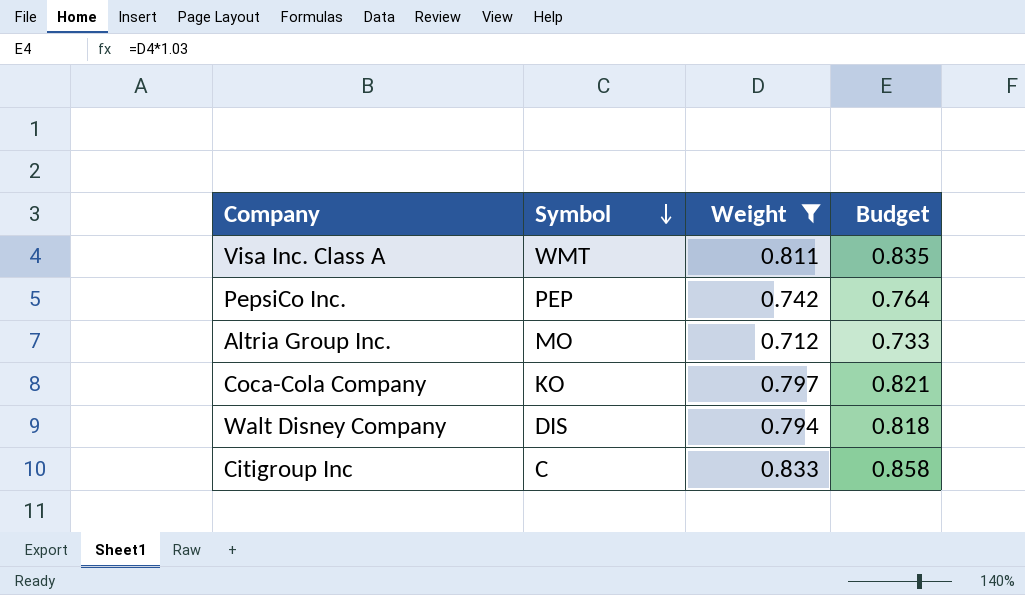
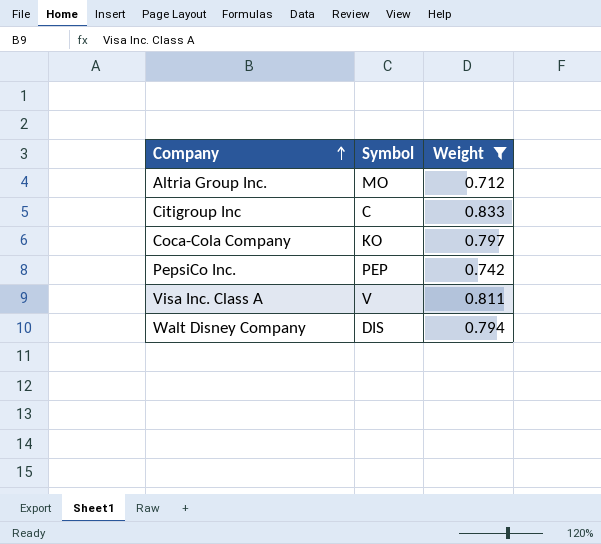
row order: Symbol descending -> Company ascending
column Budget | formula: [Weight] * 1.03 -> none
Visa Inc. Class A | Symbol: WMT -> V

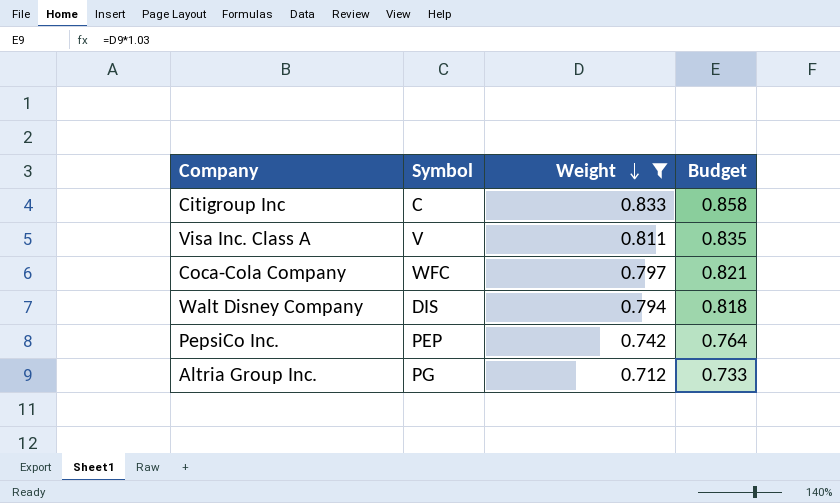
row order: Company ascending -> Weight descending
column Budget | formula: none -> [Weight] * 1.03
Coca-Cola Company | Symbol: KO -> WFC
Altria Group Inc. | Symbol: MO -> PG

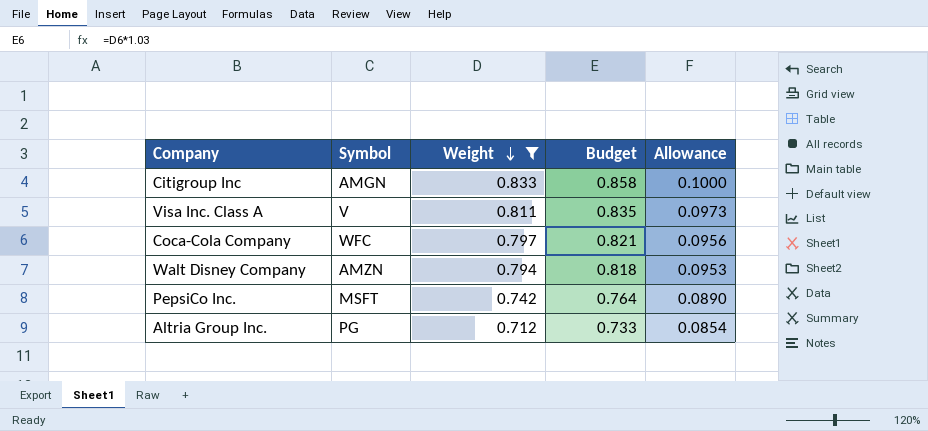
column Allowance | formula: none -> [Weight] * 0.12
Citigroup Inc | Symbol: C -> AMGN
Walt Disney Company | Symbol: DIS -> AMZN
PepsiCo Inc. | Symbol: PEP -> MSFT

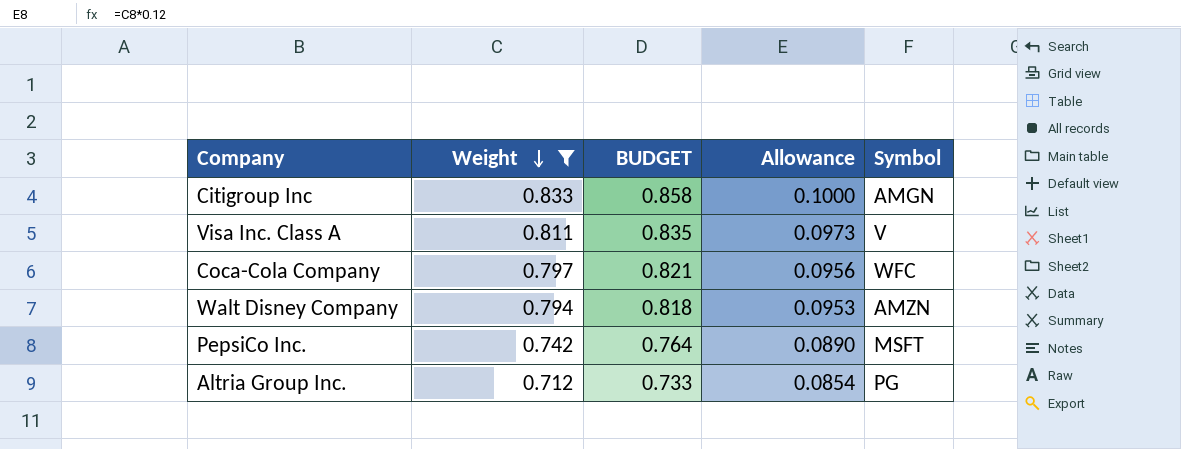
column name: Budget -> BUDGET
column Symbol | position: 2 -> 5

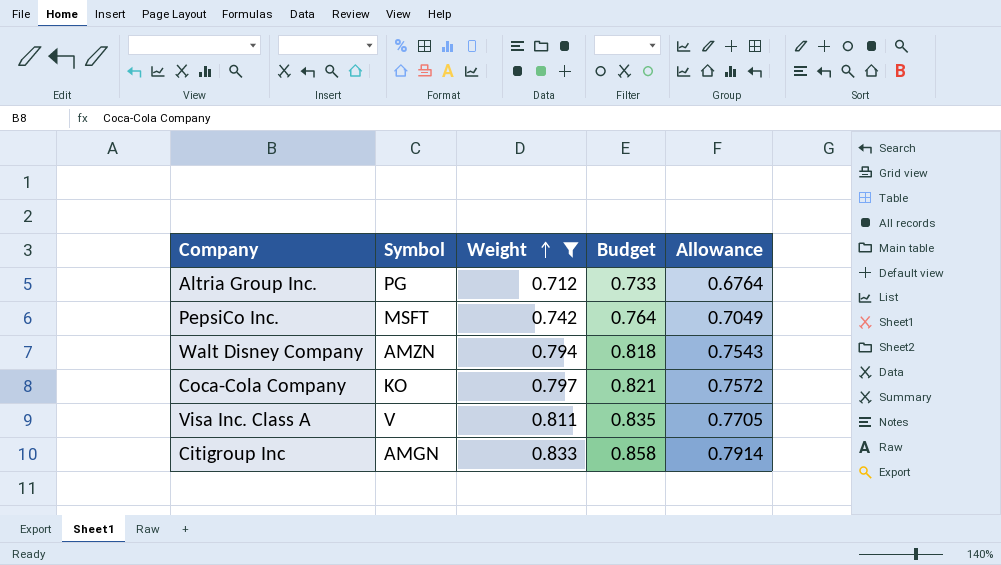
row order: Weight descending -> Weight ascending
column Symbol | position: 5 -> 2
column name: BUDGET -> Budget
column Allowance | formula: [Weight] * 0.12 -> [Weight] * 0.95
Coca-Cola Company | Symbol: WFC -> KO

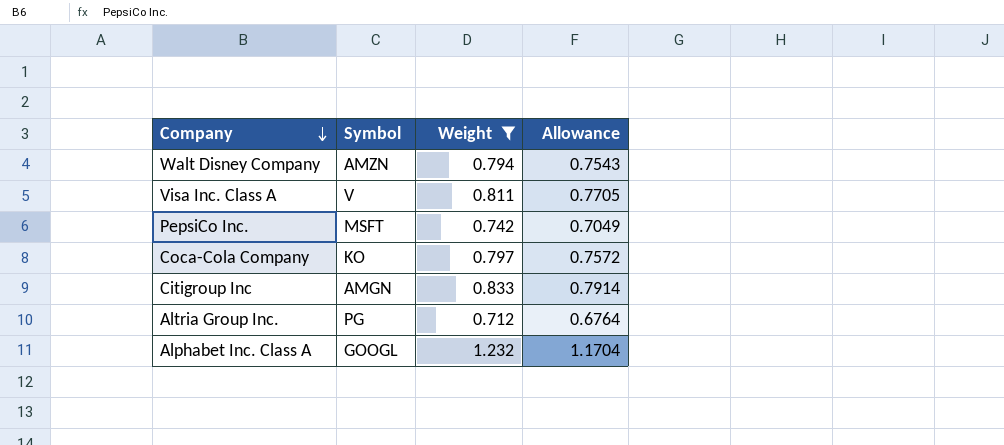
row order: Weight ascending -> Company descending
column Budget | formula: [Weight] * 1.03 -> none
row Alphabet Inc. Class A: none -> GOOGL | 1.232 | 1.1704

